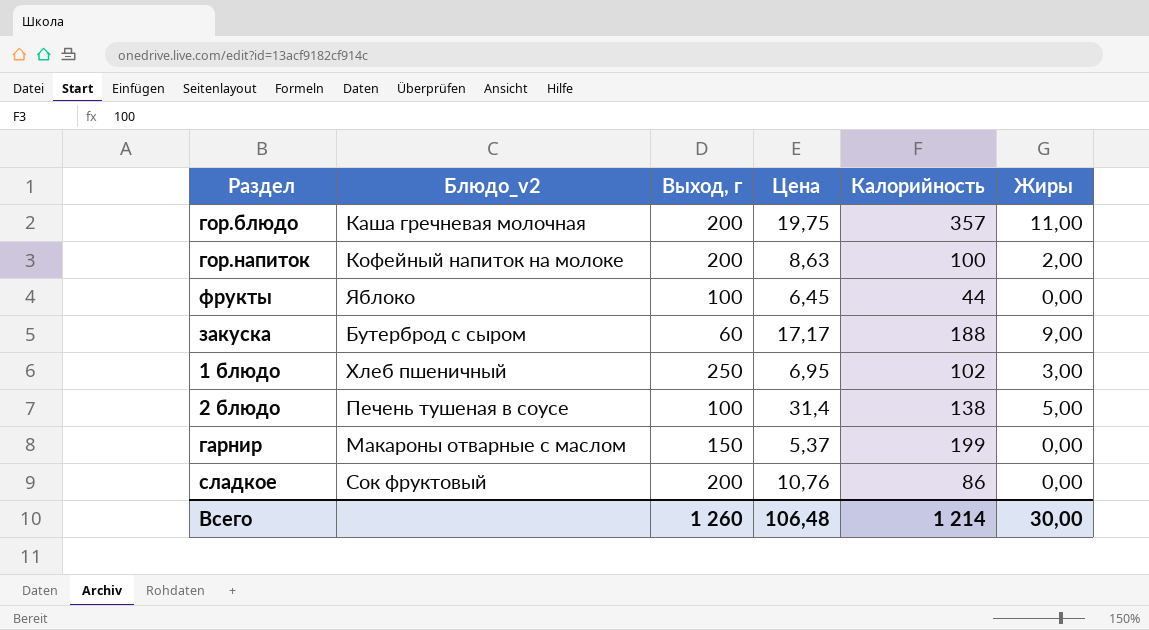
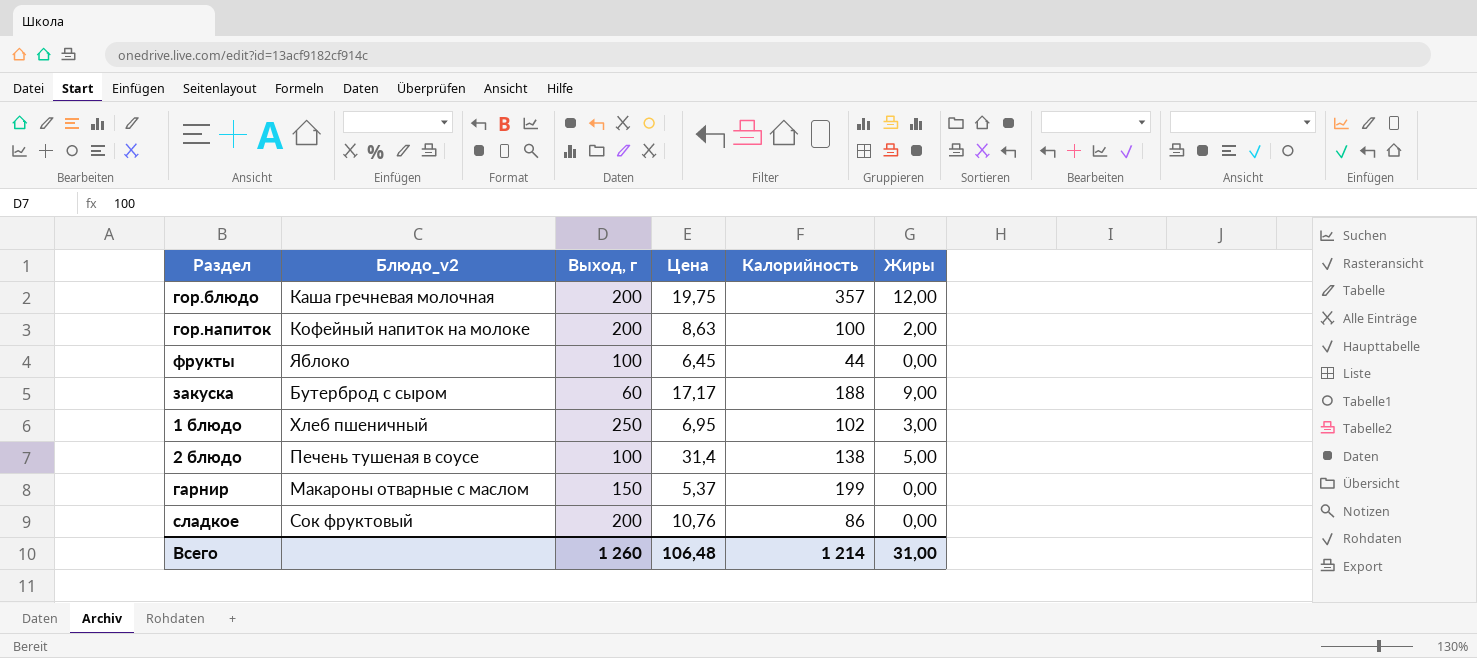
гор.блюдо | Жиры: 11,00 -> 12,00
Всего | Жиры: 30,00 -> 31,00

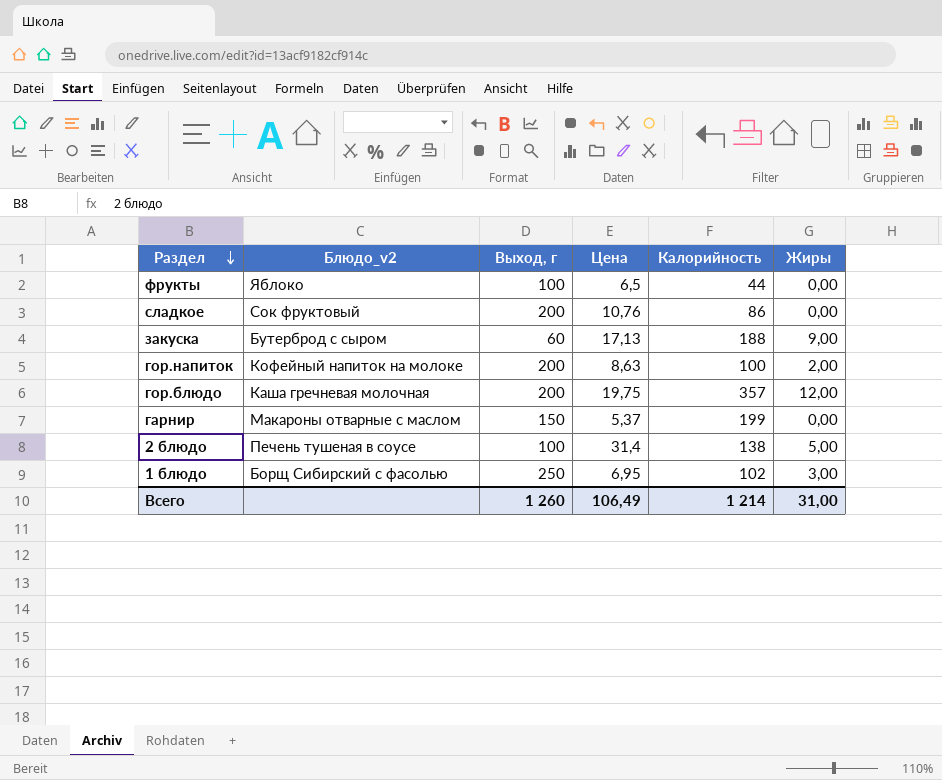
row order: none -> Раздел descending
фрукты | Цена: 6,45 -> 6,5
закуска | Цена: 17,17 -> 17,13
1 блюдо | Блюдо_v2: Хлеб пшеничный -> Борщ Сибирский с фасолью
Всего | Цена: 106,48 -> 106,49

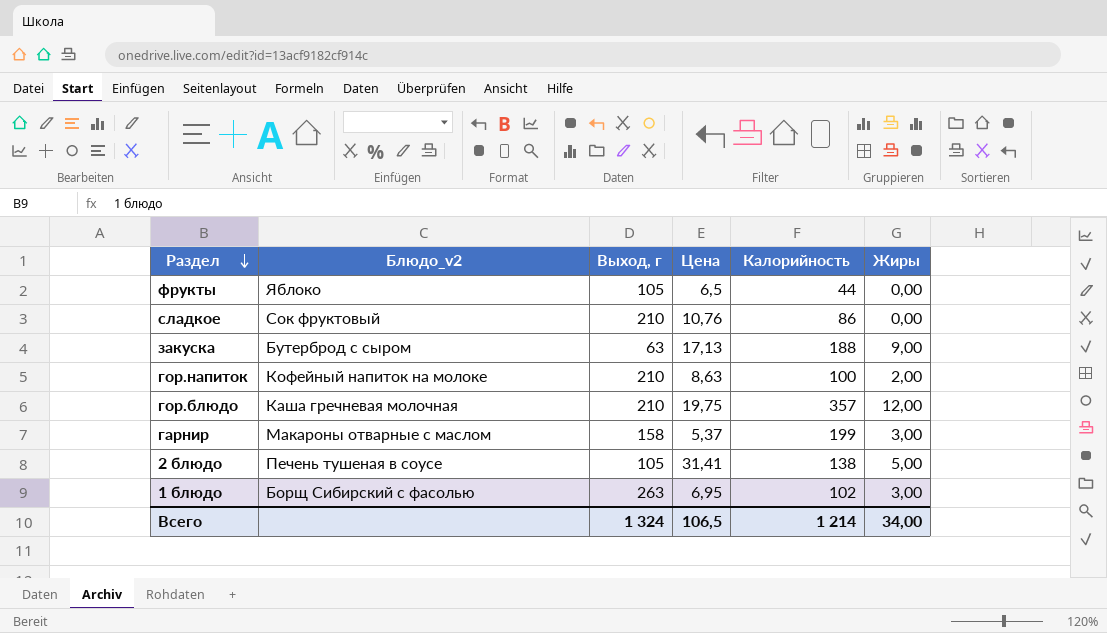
фрукты | Выход, г: 100 -> 105
сладкое | Выход, г: 200 -> 210
закуска | Выход, г: 60 -> 63
гор.напиток | Выход, г: 200 -> 210
гор.блюдо | Выход, г: 200 -> 210
гарнир | Выход, г: 150 -> 158
гарнир | Жиры: 0,00 -> 3,00
2 блюдо | Выход, г: 100 -> 105
2 блюдо | Цена: 31,4 -> 31,41
1 блюдо | Выход, г: 250 -> 263
Всего | Выход, г: 1 260 -> 1 324
Всего | Цена: 106,49 -> 106,5
Всего | Жиры: 31,00 -> 34,00

